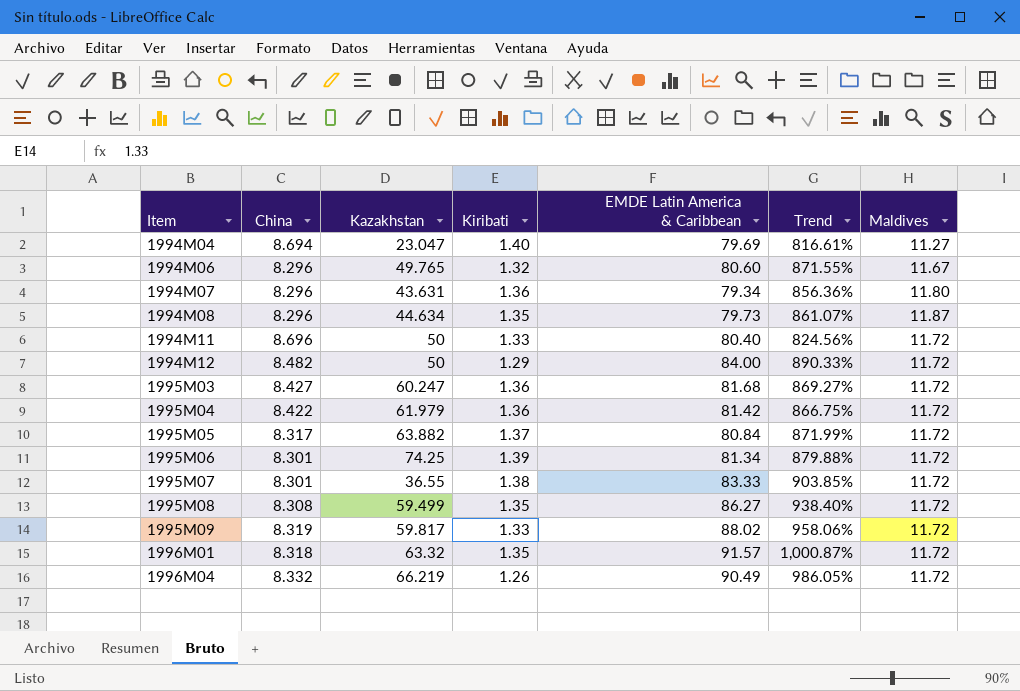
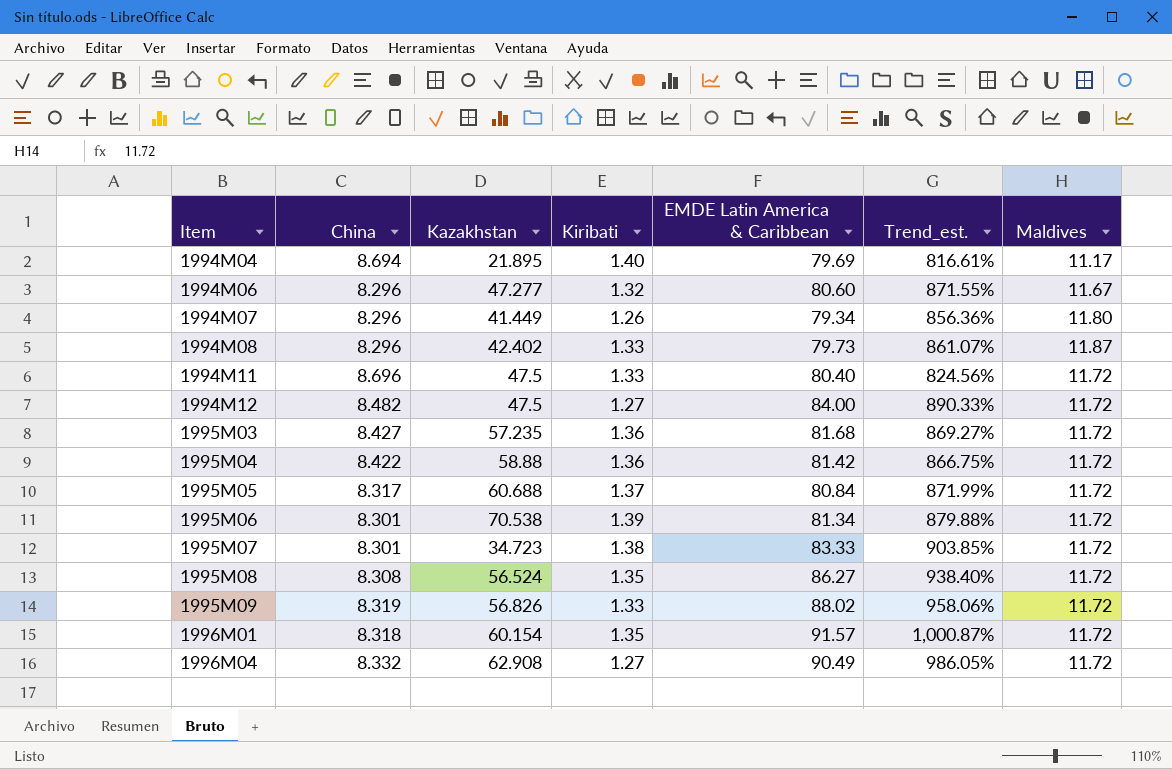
column name: Trend -> Trend_est.
1994M04 | Kazakhstan: 23.047 -> 21.895
1994M04 | Maldives: 11.27 -> 11.17
1994M06 | Kazakhstan: 49.765 -> 47.277
1994M07 | Kazakhstan: 43.631 -> 41.449
1994M07 | Kiribati: 1.36 -> 1.26
1994M08 | Kazakhstan: 44.634 -> 42.402
1994M08 | Kiribati: 1.35 -> 1.33
1994M11 | Kazakhstan: 50 -> 47.5
1994M12 | Kazakhstan: 50 -> 47.5
1994M12 | Kiribati: 1.29 -> 1.27
1995M03 | Kazakhstan: 60.247 -> 57.235
1995M04 | Kazakhstan: 61.979 -> 58.88
1995M05 | Kazakhstan: 63.882 -> 60.688
1995M06 | Kazakhstan: 74.25 -> 70.538
1995M07 | Kazakhstan: 36.55 -> 34.723
1995M08 | Kazakhstan: 59.499 -> 56.524
1995M09 | Kazakhstan: 59.817 -> 56.826
1996M01 | Kazakhstan: 63.32 -> 60.154
1996M04 | Kazakhstan: 66.219 -> 62.908
1996M04 | Kiribati: 1.26 -> 1.27

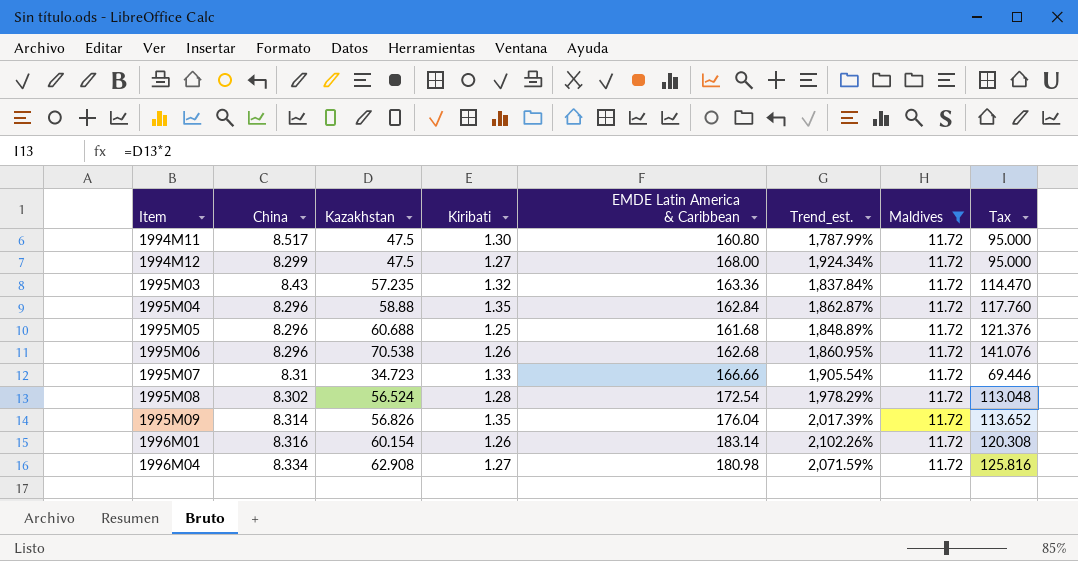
filter: none -> Maldives = 11.72
column Tax | formula: none -> [Kazakhstan] * 2
1994M11 | China: 8.696 -> 8.517
1994M11 | Kiribati: 1.33 -> 1.30
1994M11 | EMDE Latin America & Caribbean: 80.40 -> 160.80
1994M11 | Trend_est.: 824.56% -> 1,787.99%
1994M12 | China: 8.482 -> 8.299
1994M12 | EMDE Latin America & Caribbean: 84.00 -> 168.00
1994M12 | Trend_est.: 890.33% -> 1,924.34%
1995M03 | China: 8.427 -> 8.43
1995M03 | Kiribati: 1.36 -> 1.32
1995M03 | EMDE Latin America & Caribbean: 81.68 -> 163.36
1995M03 | Trend_est.: 869.27% -> 1,837.84%
1995M04 | China: 8.422 -> 8.296
1995M04 | Kiribati: 1.36 -> 1.35
1995M04 | EMDE Latin America & Caribbean: 81.42 -> 162.84
1995M04 | Trend_est.: 866.75% -> 1,862.87%
1995M05 | China: 8.317 -> 8.296
1995M05 | Kiribati: 1.37 -> 1.25
1995M05 | EMDE Latin America & Caribbean: 80.84 -> 161.68
1995M05 | Trend_est.: 871.99% -> 1,848.89%
1995M06 | China: 8.301 -> 8.296
1995M06 | Kiribati: 1.39 -> 1.26
1995M06 | EMDE Latin America & Caribbean: 81.34 -> 162.68
1995M06 | Trend_est.: 879.88% -> 1,860.95%
1995M07 | China: 8.301 -> 8.31
1995M07 | Kiribati: 1.38 -> 1.33
1995M07 | EMDE Latin America & Caribbean: 83.33 -> 166.66
1995M07 | Trend_est.: 903.85% -> 1,905.54%
1995M08 | China: 8.308 -> 8.302
1995M08 | Kiribati: 1.35 -> 1.28
1995M08 | EMDE Latin America & Caribbean: 86.27 -> 172.54
1995M08 | Trend_est.: 938.40% -> 1,978.29%
1995M09 | China: 8.319 -> 8.314
1995M09 | Kiribati: 1.33 -> 1.35
1995M09 | EMDE Latin America & Caribbean: 88.02 -> 176.04
1995M09 | Trend_est.: 958.06% -> 2,017.39%
1996M01 | China: 8.318 -> 8.316
1996M01 | Kiribati: 1.35 -> 1.26
1996M01 | EMDE Latin America & Caribbean: 91.57 -> 183.14
1996M01 | Trend_est.: 1,000.87% -> 2,102.26%
1996M04 | China: 8.332 -> 8.334
1996M04 | EMDE Latin America & Caribbean: 90.49 -> 180.98
1996M04 | Trend_est.: 986.05% -> 2,071.59%

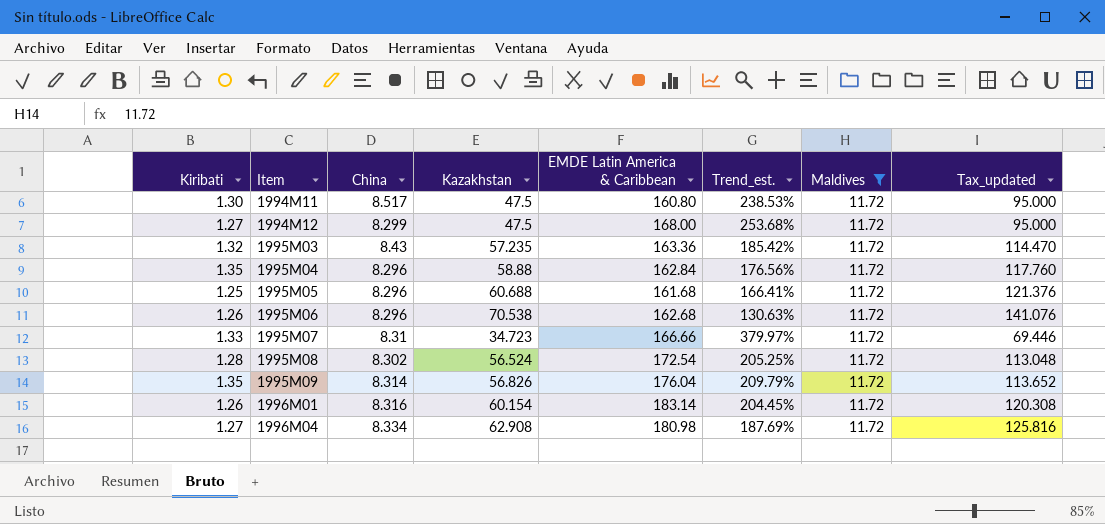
column Kiribati | position: 4 -> 1
column Trend_est. | formula: ([EMDE Latin America & Caribbean] - [China]) / [China] -> ([EMDE Latin America & Caribbean] - [Kazakhstan]) / [Kazakhstan]
column name: Tax -> Tax_updated

